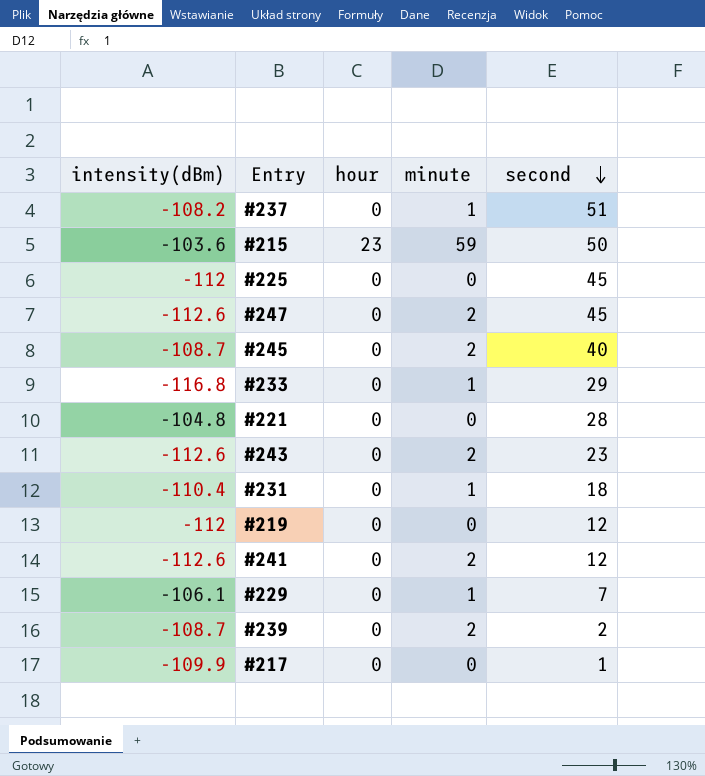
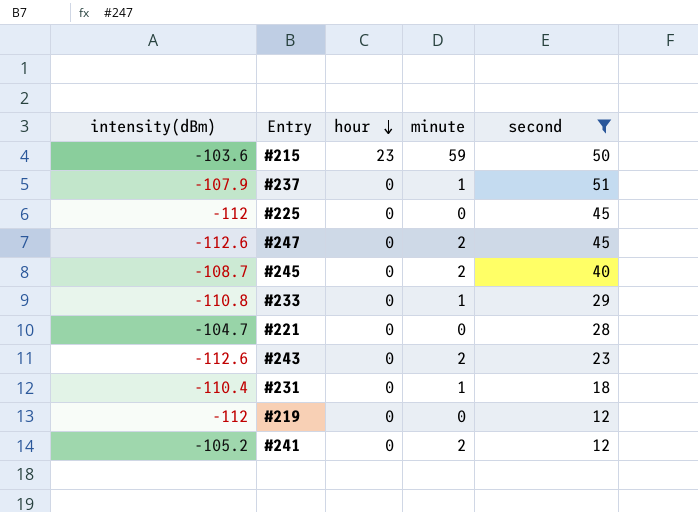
filter: none -> second >= 12
row order: second descending -> hour descending
#237 | intensity(dBm): -108.2 -> -107.9
#233 | intensity(dBm): -116.8 -> -110.8
#221 | intensity(dBm): -104.8 -> -104.7
#241 | intensity(dBm): -112.6 -> -105.2

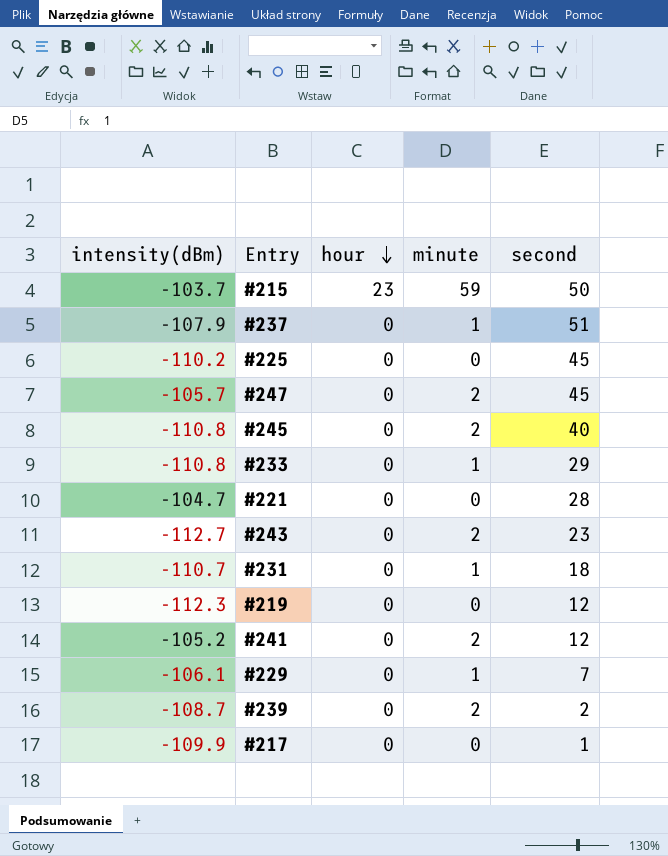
filter: second >= 12 -> none
#215 | intensity(dBm): -103.6 -> -103.7
#225 | intensity(dBm): -112 -> -110.2
#247 | intensity(dBm): -112.6 -> -105.7
#245 | intensity(dBm): -108.7 -> -110.8
#243 | intensity(dBm): -112.6 -> -112.7
#231 | intensity(dBm): -110.4 -> -110.7
#219 | intensity(dBm): -112 -> -112.3

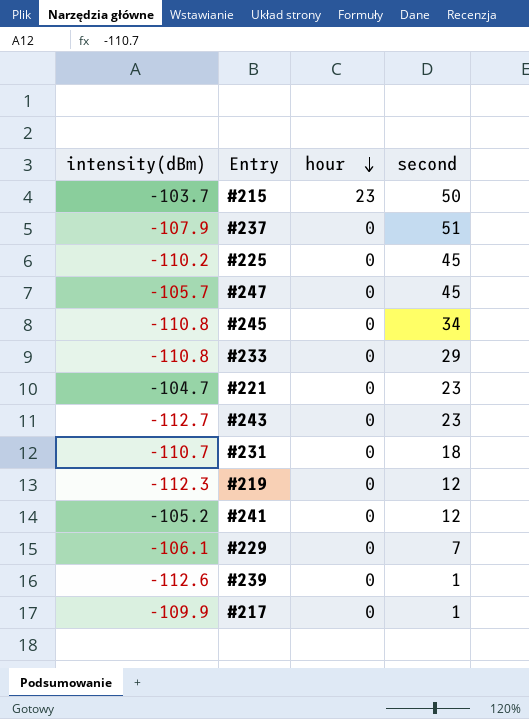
column minute | position: 4 -> none
#245 | second: 40 -> 34
#221 | second: 28 -> 23
#239 | intensity(dBm): -108.7 -> -112.6
#239 | second: 2 -> 1

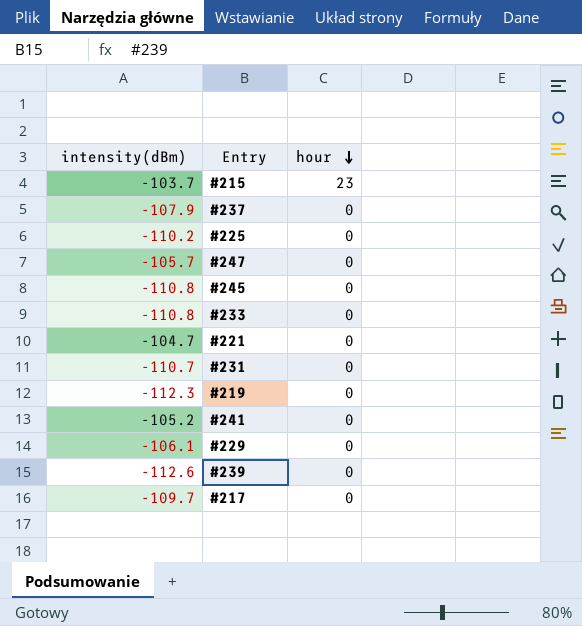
column second | position: 4 -> none
row #243: -112.7 | 0 | 23 -> none
#217 | intensity(dBm): -109.9 -> -109.7

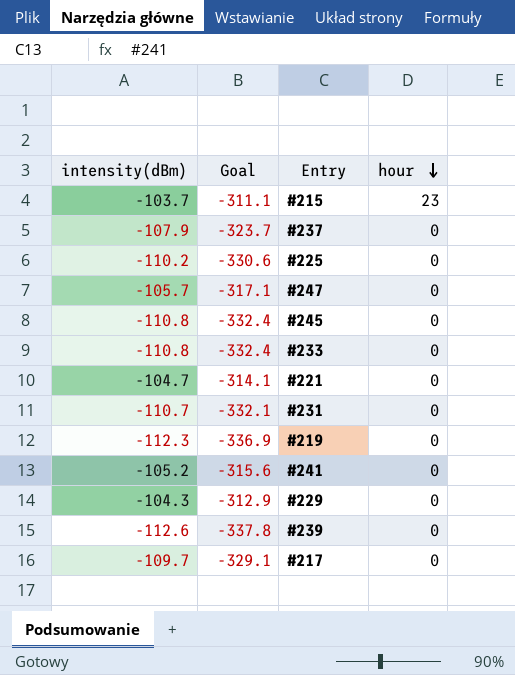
column Goal | formula: none -> [intensity(dBm)] * 3
#229 | intensity(dBm): -106.1 -> -104.3

